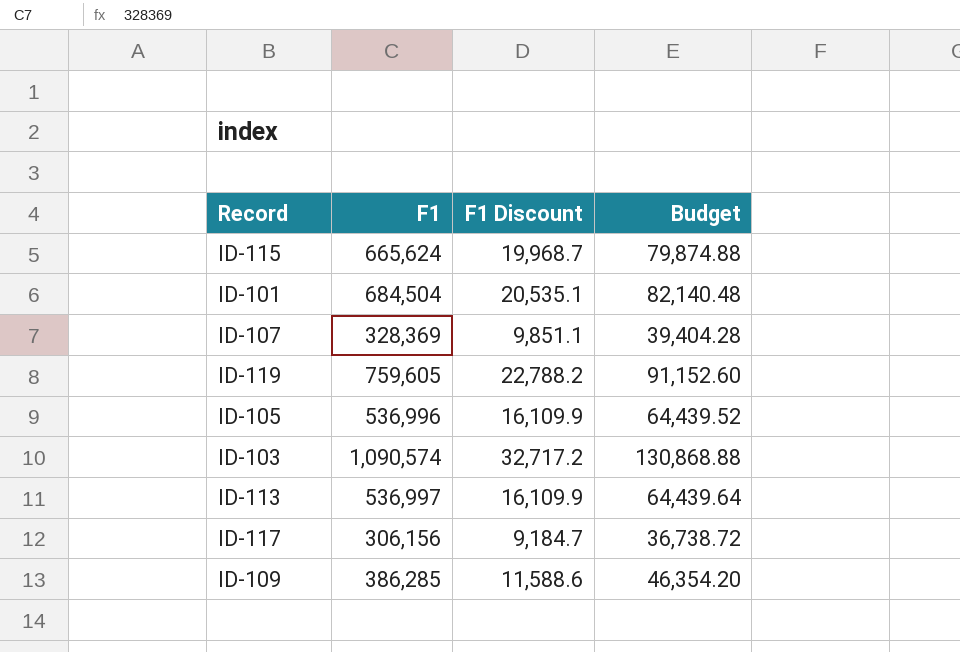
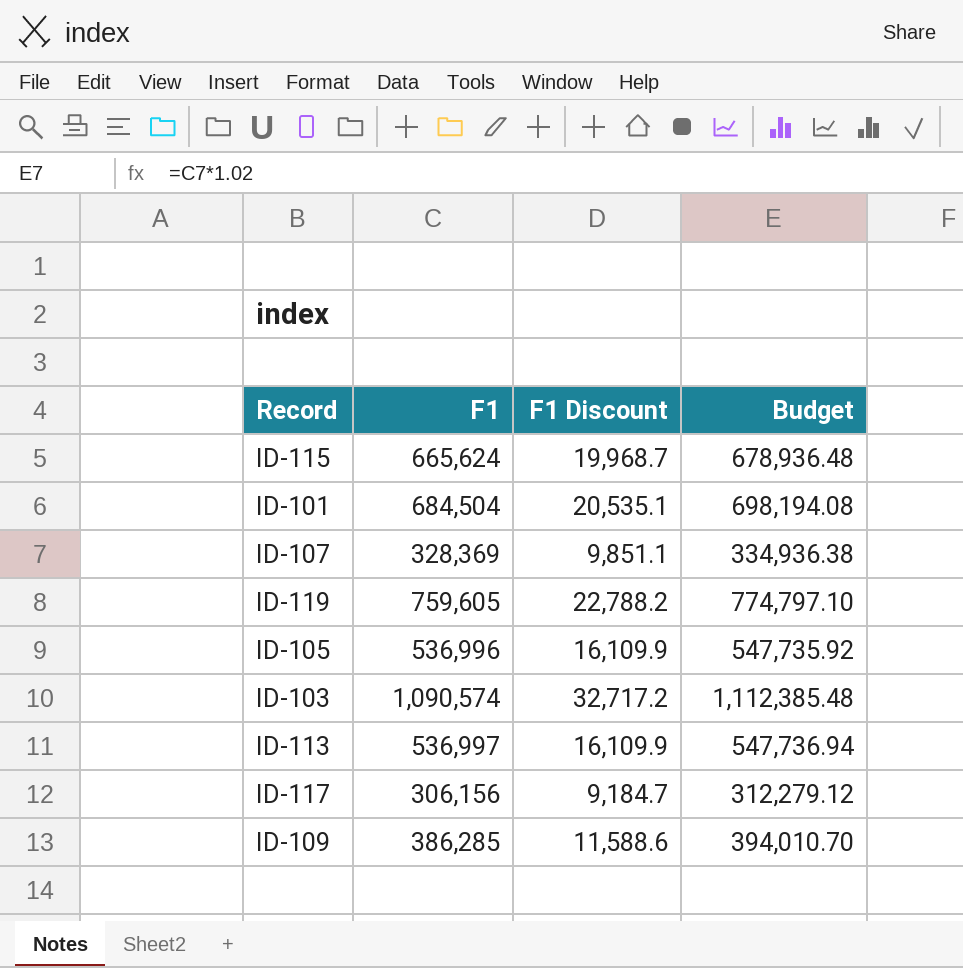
column Budget | formula: [F1] * 0.12 -> [F1] * 1.02

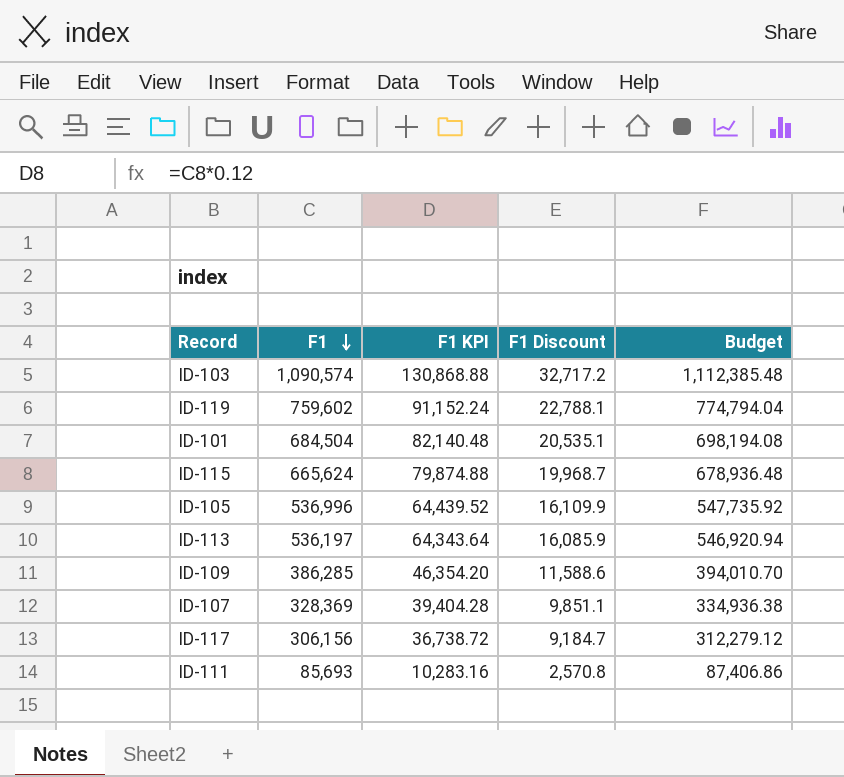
row order: none -> F1 descending
column F1 KPI | formula: none -> [F1] * 0.12
ID-119 | F1: 759,605 -> 759,602
ID-119 | F1 Discount: 22,788.2 -> 22,788.1
ID-119 | Budget: 774,797.10 -> 774,794.04
ID-113 | F1: 536,997 -> 536,197
ID-113 | F1 Discount: 16,109.9 -> 16,085.9
ID-113 | Budget: 547,736.94 -> 546,920.94
row ID-111: none -> 85,693 | 10,283.16 | 2,570.8 | 87,406.86

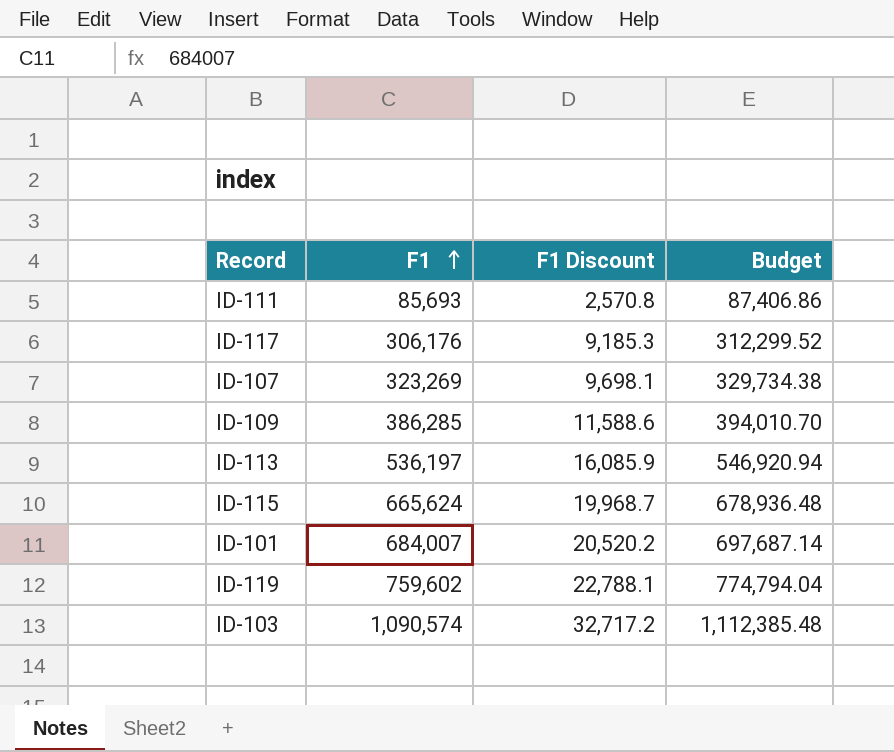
row order: F1 descending -> F1 ascending
column F1 KPI | formula: [F1] * 0.12 -> none
row ID-105: 536,996 | 64,439.52 | 16,109.9 | 547,735.92 -> none
ID-117 | F1: 306,156 -> 306,176
ID-117 | F1 Discount: 9,184.7 -> 9,185.3
ID-117 | Budget: 312,279.12 -> 312,299.52
ID-107 | F1: 328,369 -> 323,269
ID-107 | F1 Discount: 9,851.1 -> 9,698.1
ID-107 | Budget: 334,936.38 -> 329,734.38
ID-101 | F1: 684,504 -> 684,007
ID-101 | F1 Discount: 20,535.1 -> 20,520.2
ID-101 | Budget: 698,194.08 -> 697,687.14

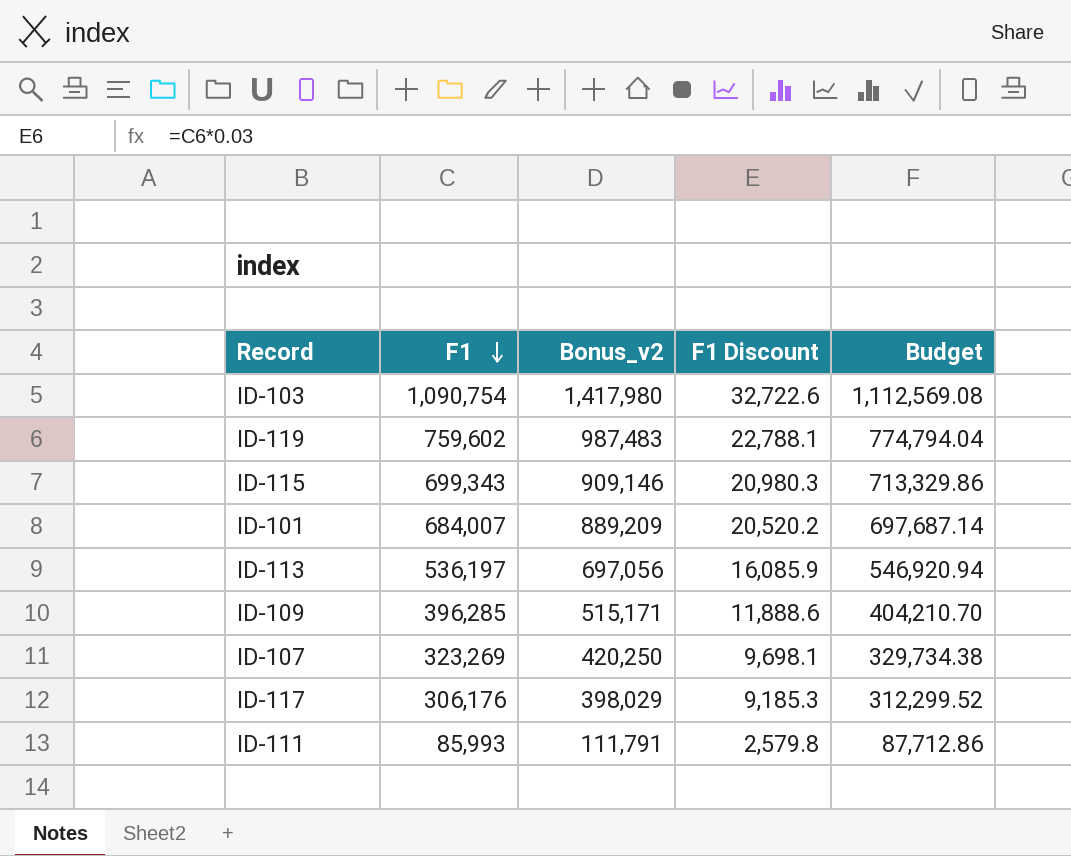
row order: F1 ascending -> F1 descending
column Bonus_v2 | formula: none -> [F1] * 1.3
ID-103 | F1: 1,090,574 -> 1,090,754
ID-103 | F1 Discount: 32,717.2 -> 32,722.6
ID-103 | Budget: 1,112,385.48 -> 1,112,569.08
ID-115 | F1: 665,624 -> 699,343
ID-115 | F1 Discount: 19,968.7 -> 20,980.3
ID-115 | Budget: 678,936.48 -> 713,329.86
ID-109 | F1: 386,285 -> 396,285
ID-109 | F1 Discount: 11,588.6 -> 11,888.6
ID-109 | Budget: 394,010.70 -> 404,210.70
ID-111 | F1: 85,693 -> 85,993
ID-111 | F1 Discount: 2,570.8 -> 2,579.8
ID-111 | Budget: 87,406.86 -> 87,712.86

